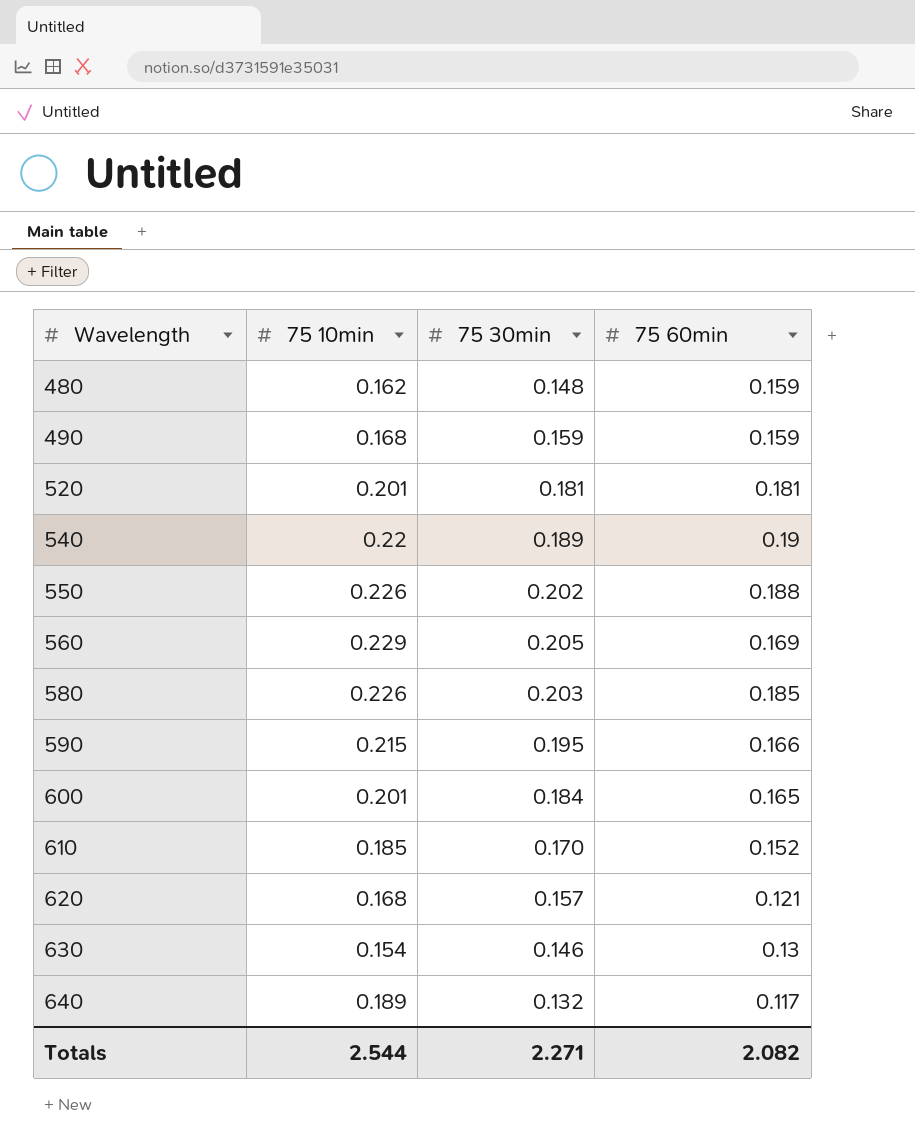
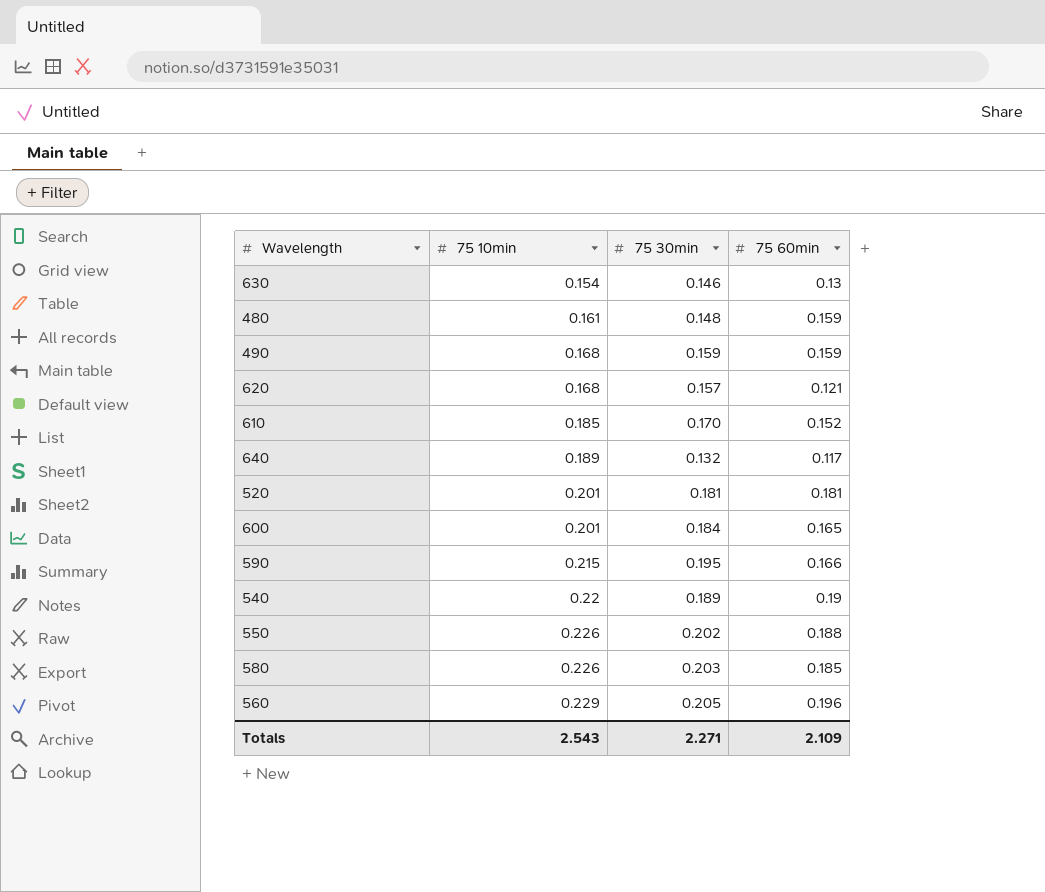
row order: Wavelength ascending -> 75 10min ascending
480 | 75 10min: 0.162 -> 0.161
560 | 75 60min: 0.169 -> 0.196
Totals | 75 10min: 2.544 -> 2.543
Totals | 75 60min: 2.082 -> 2.109

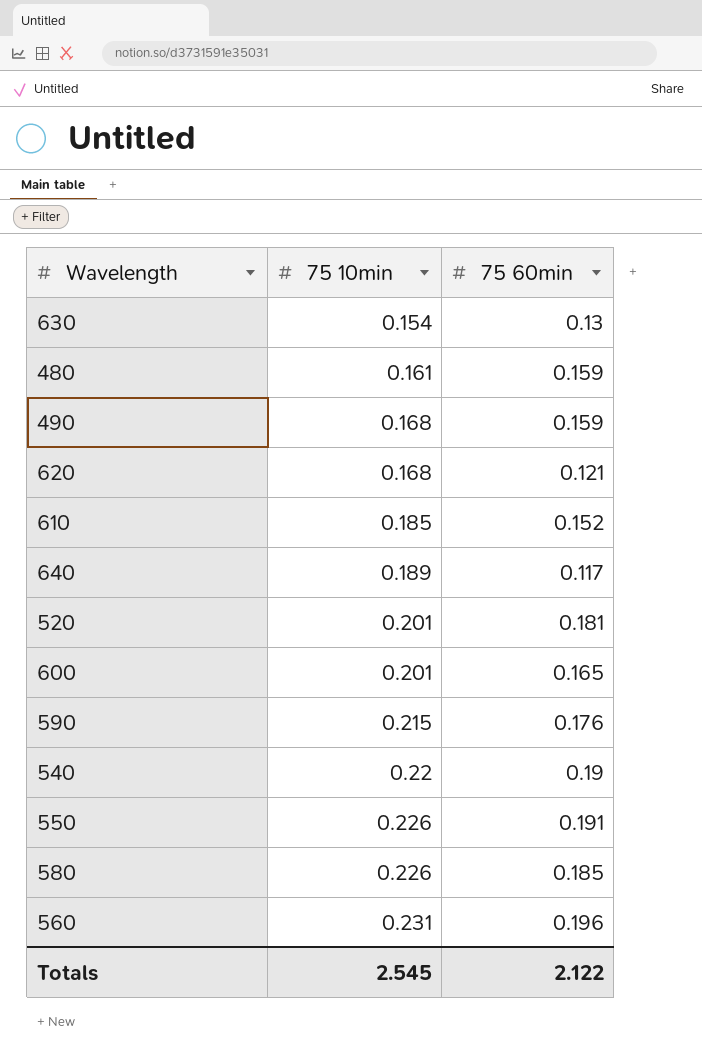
column 75 30min | position: 3 -> none
590 | 75 60min: 0.166 -> 0.176
550 | 75 60min: 0.188 -> 0.191
560 | 75 10min: 0.229 -> 0.231
Totals | 75 10min: 2.543 -> 2.545
Totals | 75 60min: 2.109 -> 2.122

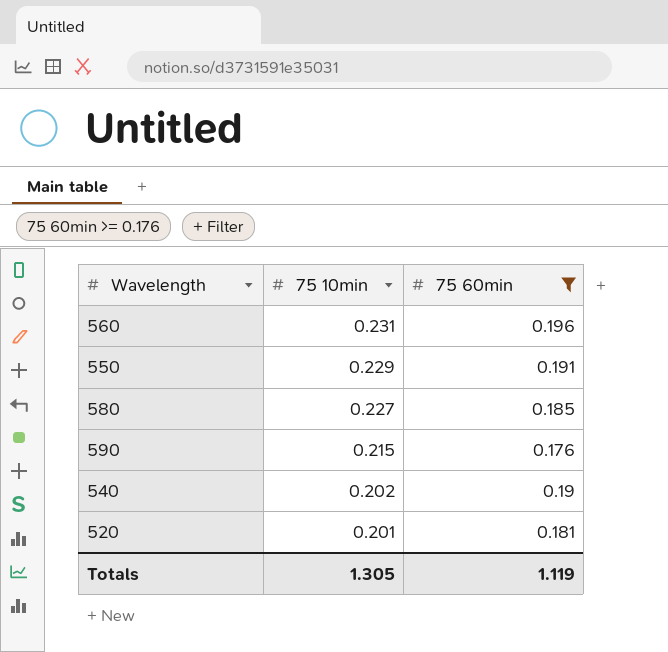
filter: none -> 75 60min >= 0.176
row order: 75 10min ascending -> 75 10min descending
550 | 75 10min: 0.226 -> 0.229
580 | 75 10min: 0.226 -> 0.227
540 | 75 10min: 0.22 -> 0.202
Totals | 75 10min: 2.545 -> 1.305
Totals | 75 60min: 2.122 -> 1.119

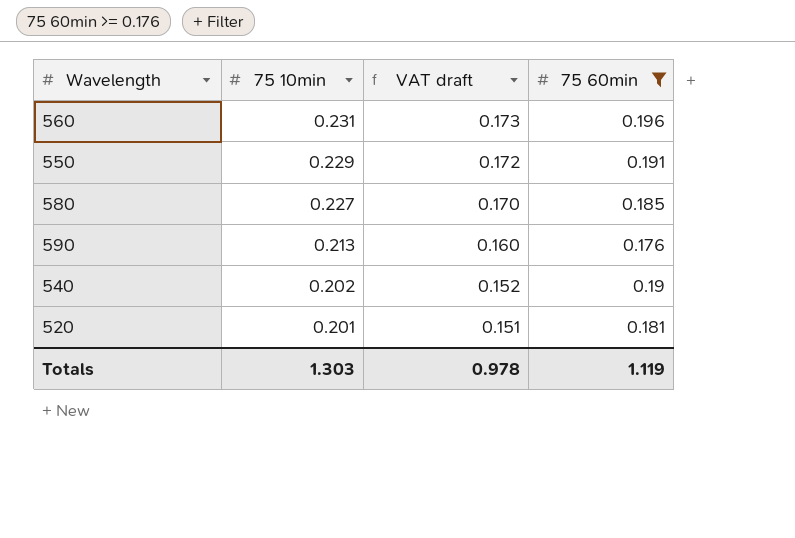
column VAT draft | formula: none -> [75 10min] * 0.75
590 | 75 10min: 0.215 -> 0.213
Totals | 75 10min: 1.305 -> 1.303

